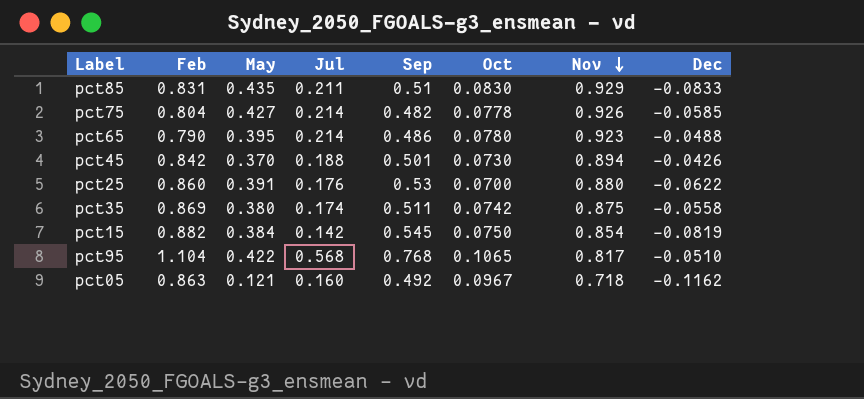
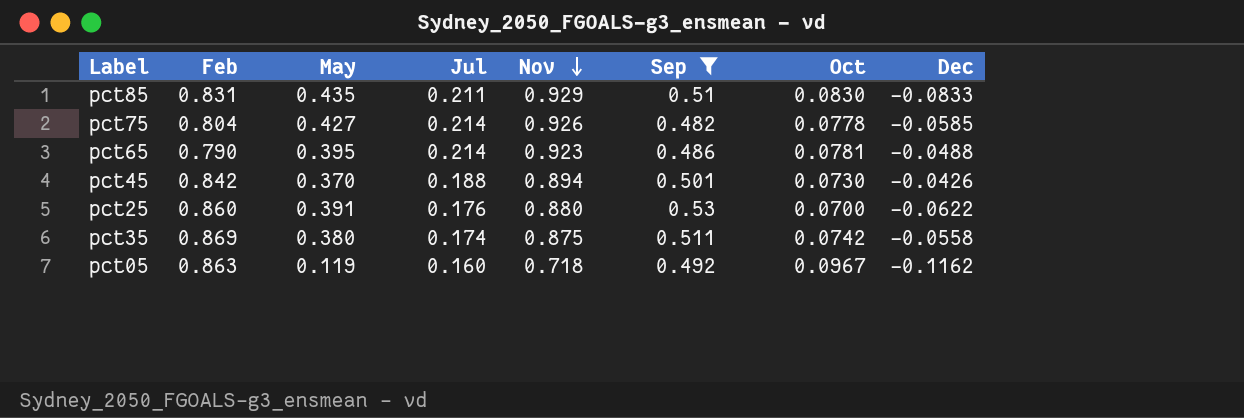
filter: none -> Sep <= 0.53
column Nov | position: 7 -> 5
pct65 | Oct: 0.0780 -> 0.0781
pct05 | May: 0.121 -> 0.119

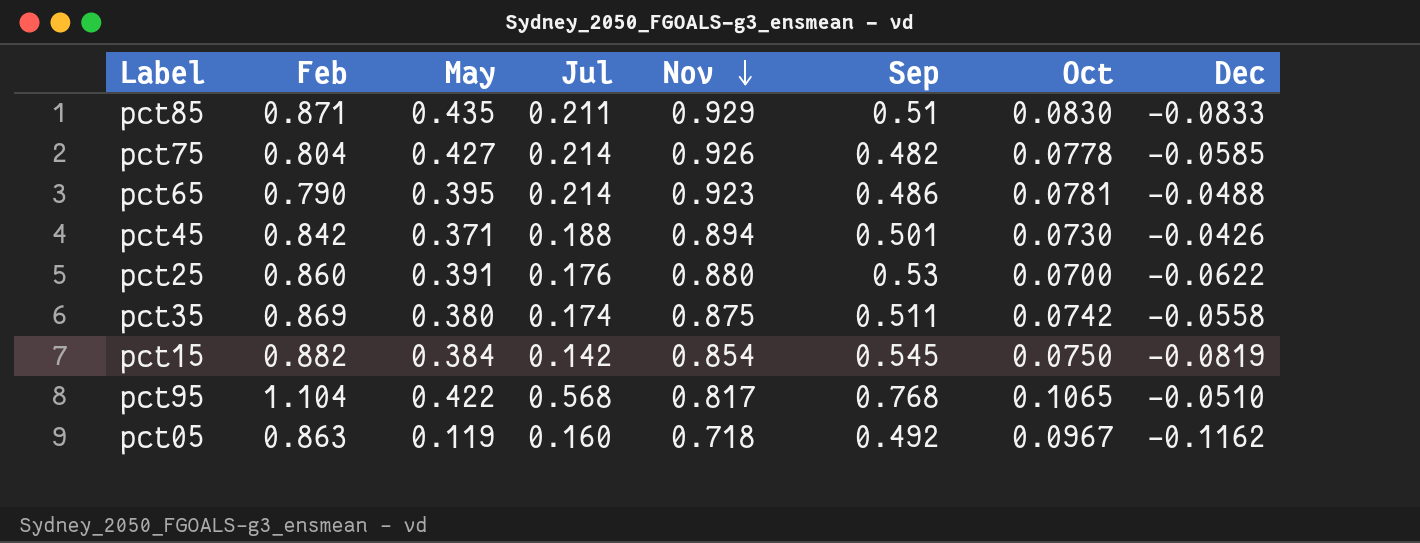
filter: Sep <= 0.53 -> none
pct85 | Feb: 0.831 -> 0.871
pct45 | May: 0.370 -> 0.371

